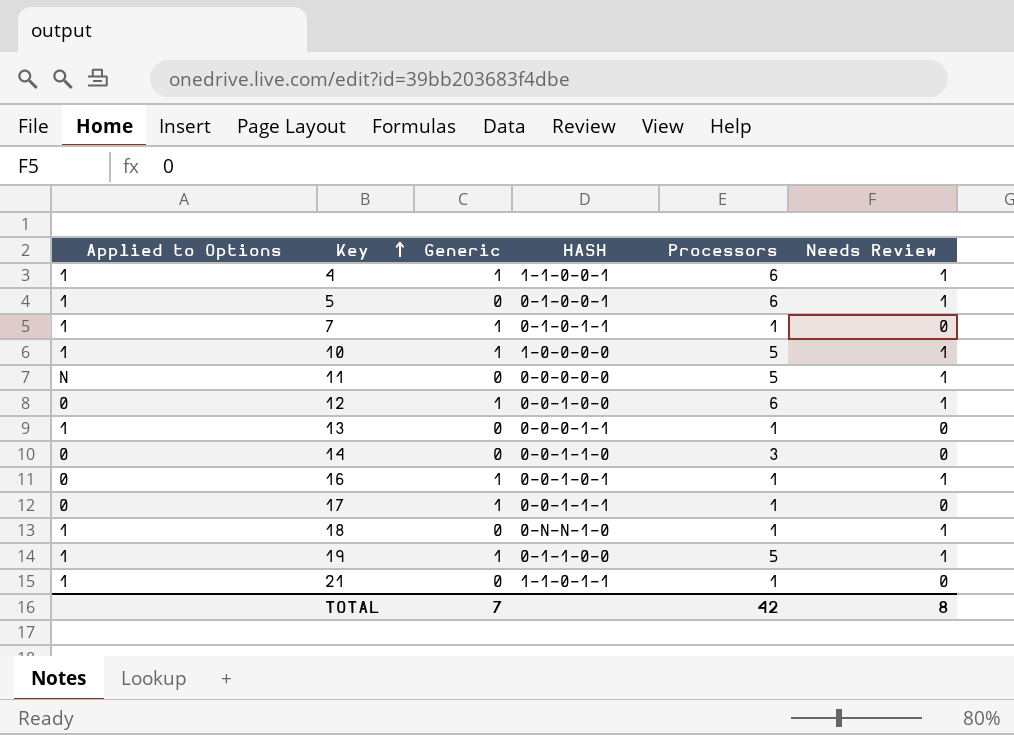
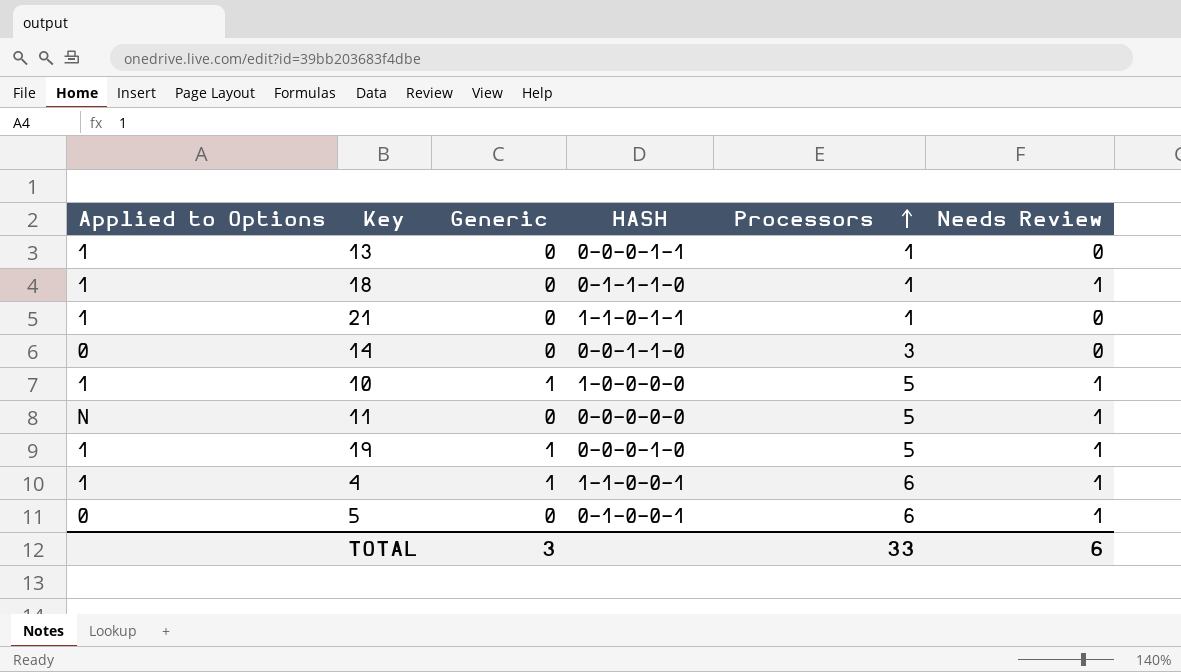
row order: Key ascending -> Processors ascending
row 7: 1 | 1 | 0-1-0-1-1 | 1 | 0 -> none
row 12: 0 | 1 | 0-0-1-0-0 | 6 | 1 -> none
row 16: 0 | 1 | 0-0-1-0-1 | 1 | 1 -> none
row 17: 0 | 1 | 0-0-1-1-1 | 1 | 0 -> none
18 | HASH: 0-N-N-1-0 -> 0-1-1-1-0
19 | HASH: 0-1-1-0-0 -> 0-0-0-1-0
5 | Applied to Options: 1 -> 0
TOTAL | Generic: 7 -> 3
TOTAL | Processors: 42 -> 33
TOTAL | Needs Review: 8 -> 6

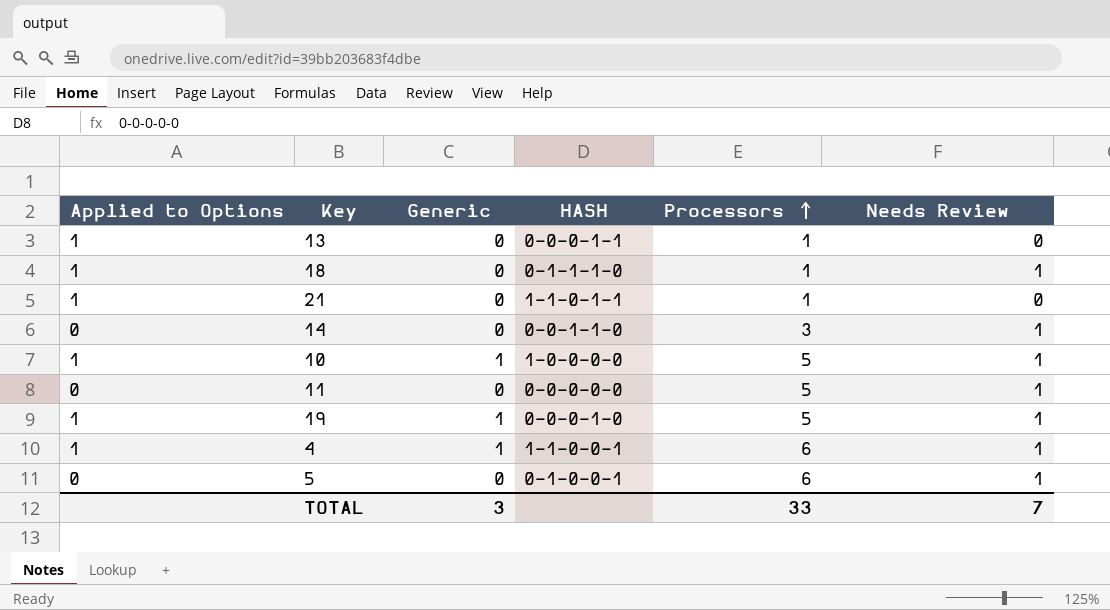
14 | Needs Review: 0 -> 1
11 | Applied to Options: N -> 0
TOTAL | Needs Review: 6 -> 7

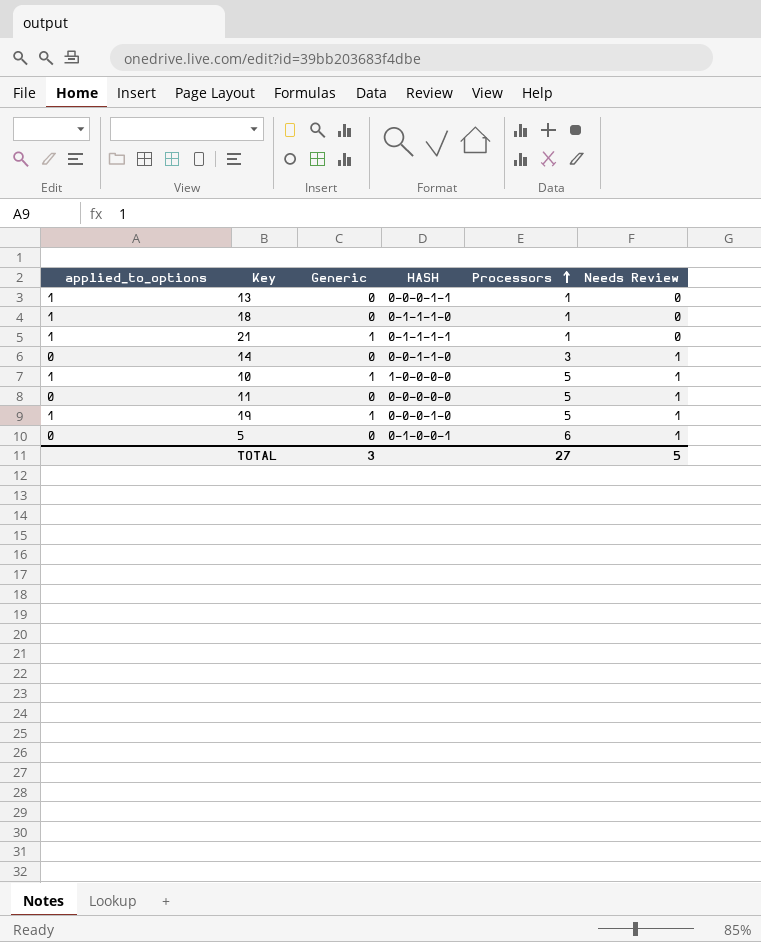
column name: Applied to Options -> applied_to_options
row 4: 1 | 1 | 1-1-0-0-1 | 6 | 1 -> none
18 | Needs Review: 1 -> 0
21 | Generic: 0 -> 1
21 | HASH: 1-1-0-1-1 -> 0-1-1-1-1
TOTAL | Processors: 33 -> 27
TOTAL | Needs Review: 7 -> 5

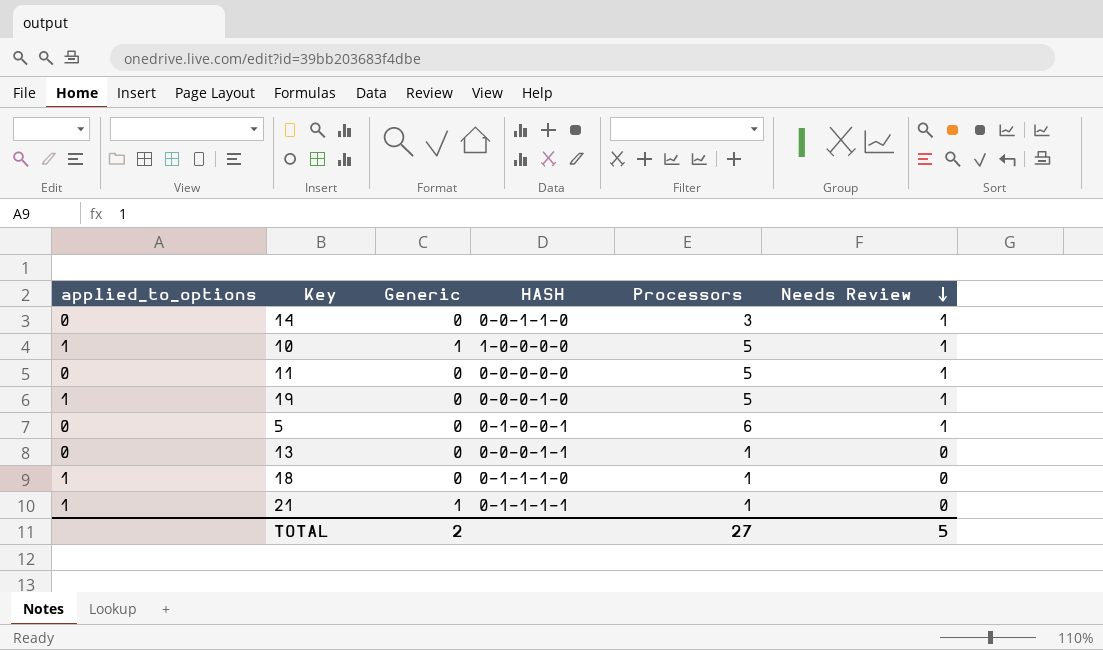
row order: Processors ascending -> Needs Review descending
19 | Generic: 1 -> 0
13 | applied_to_options: 1 -> 0
TOTAL | Generic: 3 -> 2

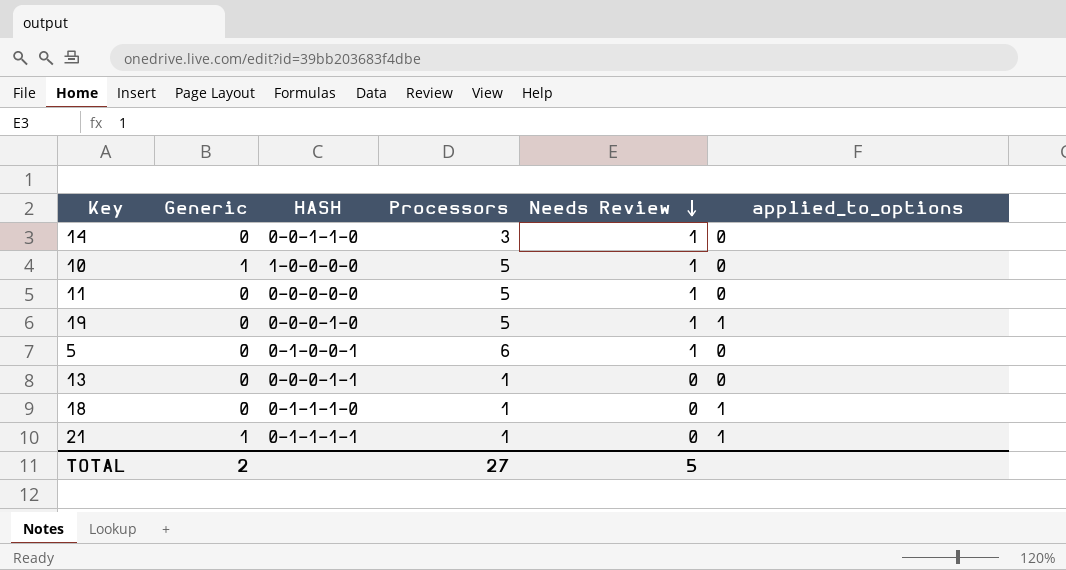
column applied_to_options | position: 1 -> 6
10 | applied_to_options: 1 -> 0

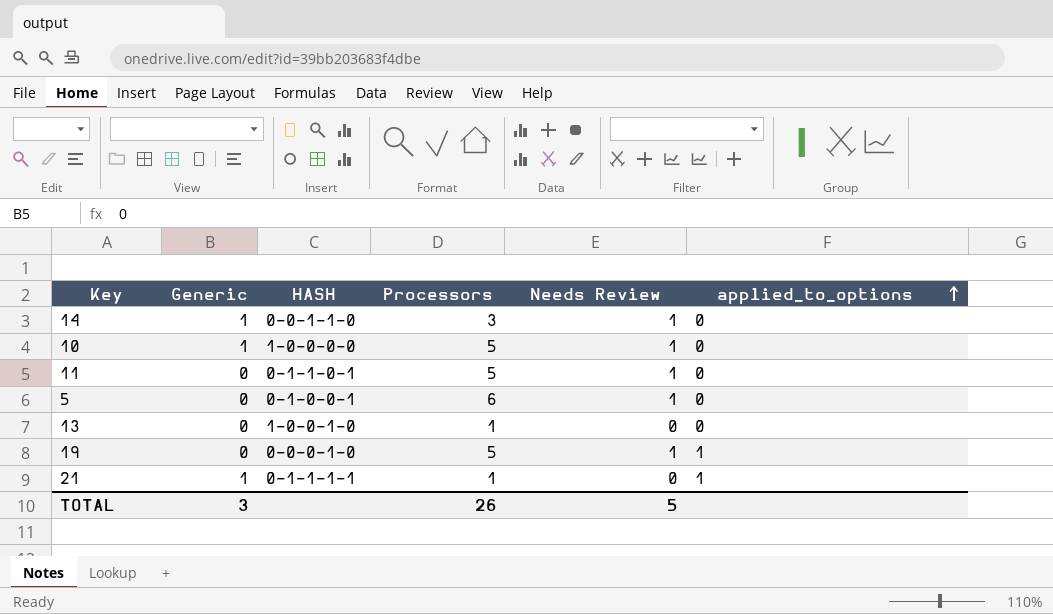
row order: Needs Review descending -> applied_to_options ascending
row 18: 0 | 0-1-1-1-0 | 1 | 0 | 1 -> none
14 | Generic: 0 -> 1
11 | HASH: 0-0-0-0-0 -> 0-1-1-0-1
13 | HASH: 0-0-0-1-1 -> 1-0-0-1-0
TOTAL | Generic: 2 -> 3
TOTAL | Processors: 27 -> 26

